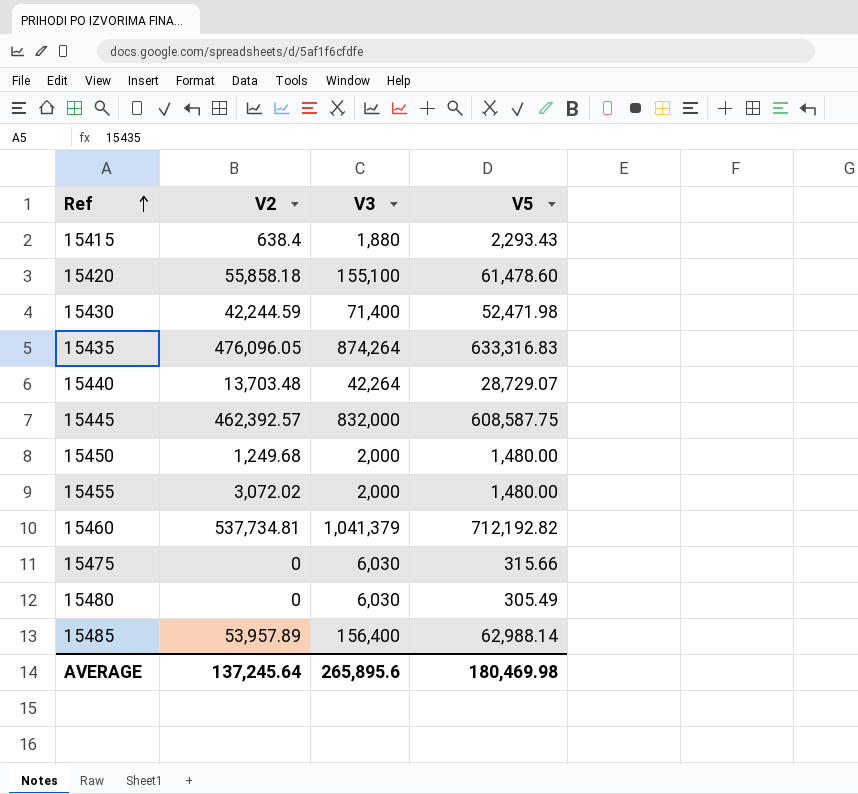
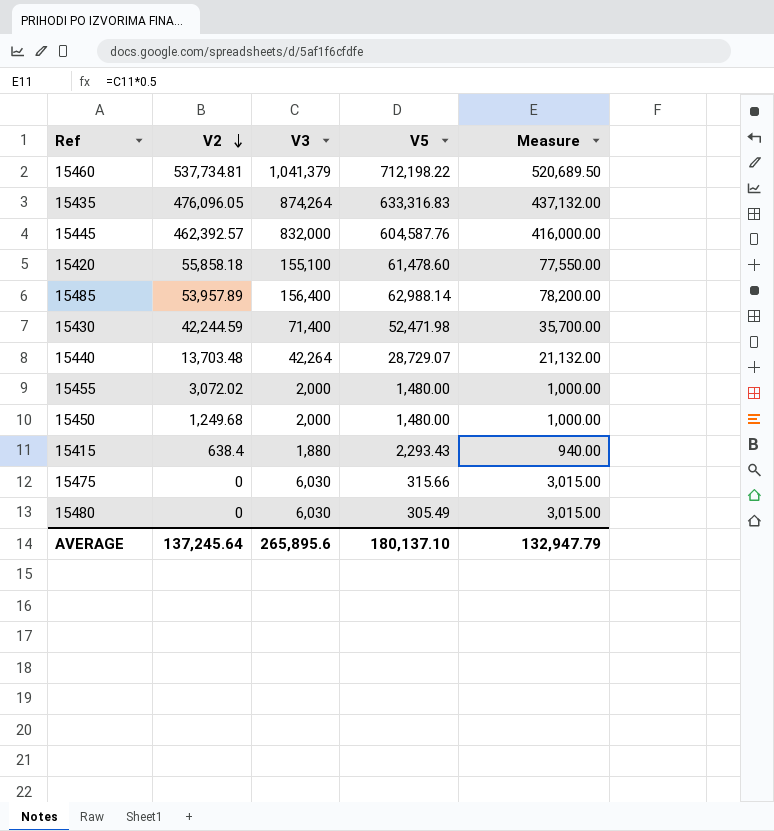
row order: Ref ascending -> V2 descending
column Measure | formula: none -> [V3] * 0.5
15460 | V5: 712,192.82 -> 712,198.22
15445 | V5: 608,587.75 -> 604,587.76
AVERAGE | V5: 180,469.98 -> 180,137.10

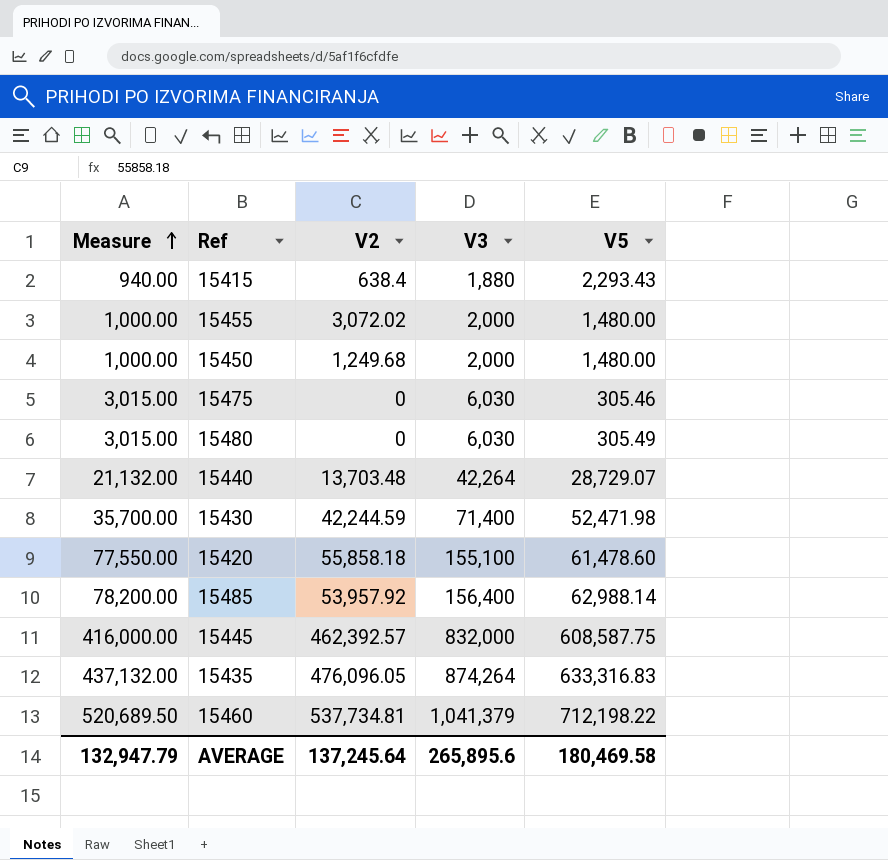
row order: V2 descending -> Measure ascending
column Measure | position: 5 -> 1
15475 | V5: 315.66 -> 305.46
15485 | V2: 53,957.89 -> 53,957.92
15445 | V5: 604,587.76 -> 608,587.75
AVERAGE | V5: 180,137.10 -> 180,469.58

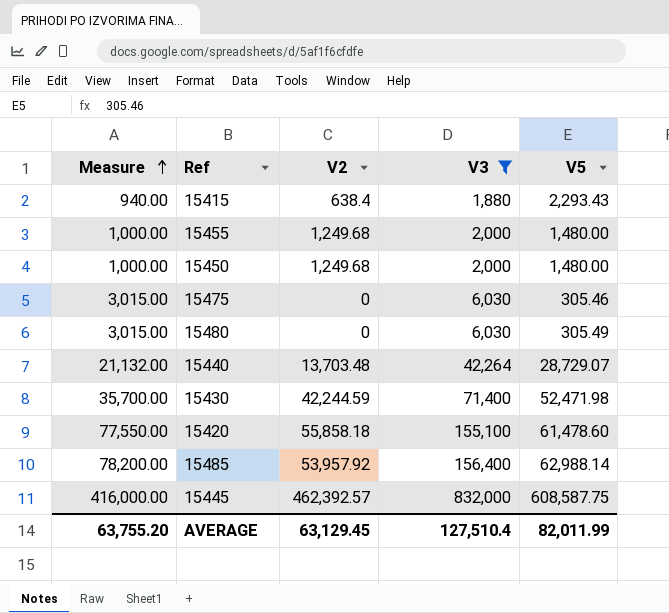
filter: none -> V3 <= 832,000
15455 | V2: 3,072.02 -> 1,249.68
AVERAGE | Measure: 132,947.79 -> 63,755.20
AVERAGE | V2: 137,245.64 -> 63,129.45
AVERAGE | V3: 265,895.6 -> 127,510.4
AVERAGE | V5: 180,469.58 -> 82,011.99

